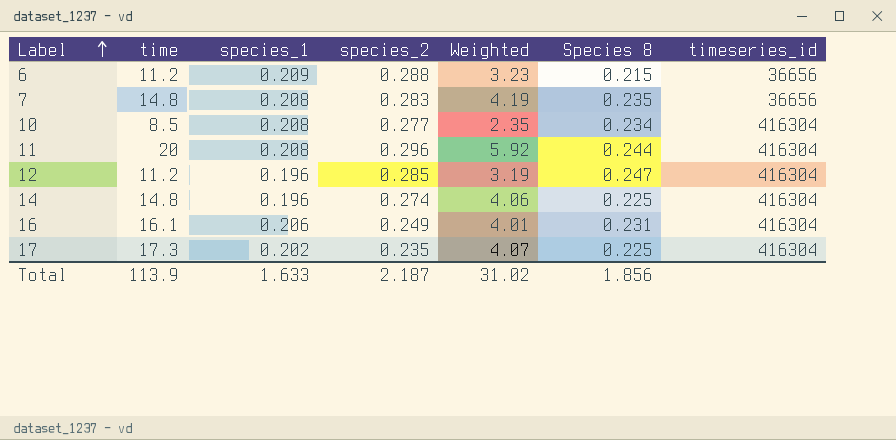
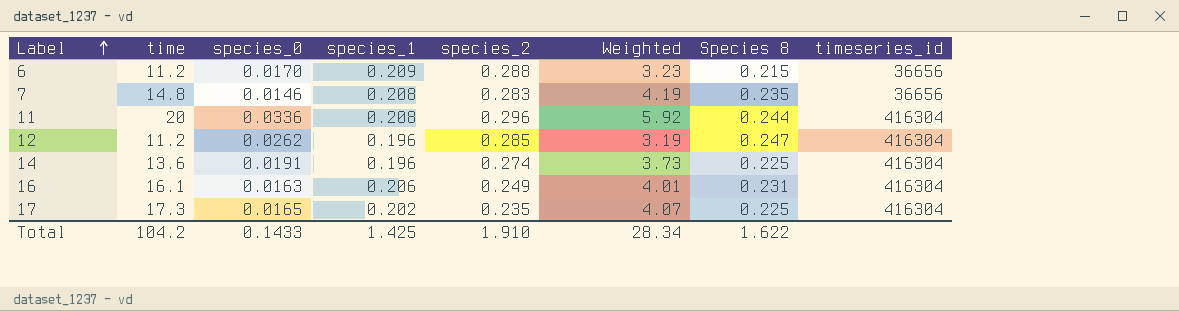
column species_0 | position: none -> 3
row 10: 8.5 | 0.208 | 0.277 | 2.35 | 0.234 | 416304 -> none
14 | time: 14.8 -> 13.6
14 | Weighted: 4.06 -> 3.73
Total | time: 113.9 -> 104.2
Total | species_1: 1.633 -> 1.425
Total | species_2: 2.187 -> 1.910
Total | Weighted: 31.02 -> 28.34
Total | Species 8: 1.856 -> 1.622

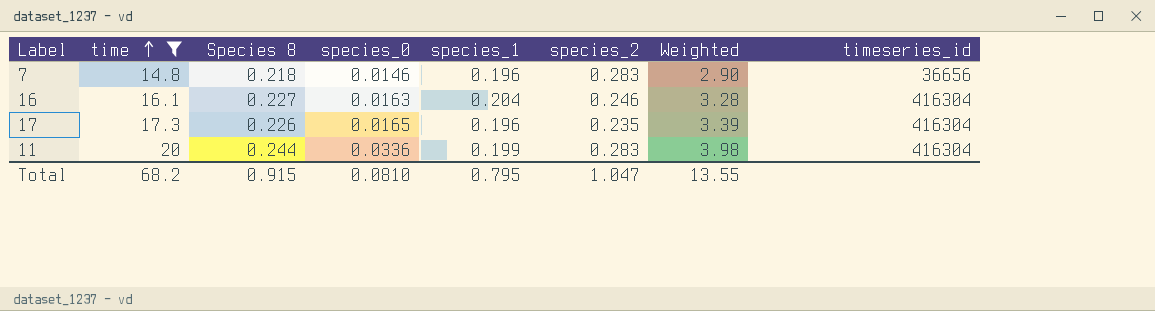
filter: none -> time >= 14.8
row order: Label ascending -> time ascending
column Species 8 | position: 7 -> 3
column Weighted | formula: [time] * [species_2] -> [time] * [species_1]
7 | Species 8: 0.235 -> 0.218
7 | species_1: 0.208 -> 0.196
16 | Species 8: 0.231 -> 0.227
16 | species_1: 0.206 -> 0.204
16 | species_2: 0.249 -> 0.246
17 | Species 8: 0.225 -> 0.226
17 | species_1: 0.202 -> 0.196
11 | species_1: 0.208 -> 0.199
11 | species_2: 0.296 -> 0.283
Total | time: 104.2 -> 68.2
Total | Species 8: 1.622 -> 0.915
Total | species_0: 0.1433 -> 0.0810
Total | species_1: 1.425 -> 0.795
Total | species_2: 1.910 -> 1.047
Total | Weighted: 28.34 -> 13.55

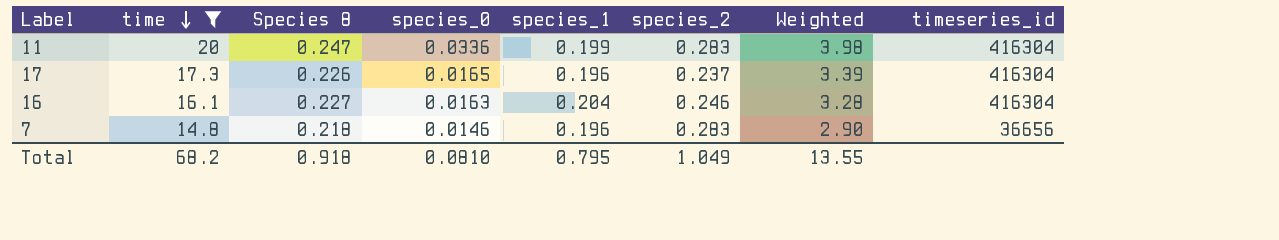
row order: time ascending -> time descending
11 | Species 8: 0.244 -> 0.247
17 | species_2: 0.235 -> 0.237
Total | Species 8: 0.915 -> 0.918
Total | species_2: 1.047 -> 1.049

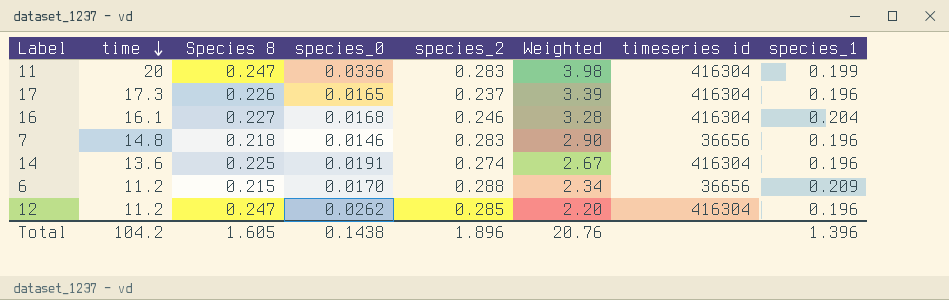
filter: time >= 14.8 -> none
column name: timeseries_id -> timeseries id
column species_1 | position: 5 -> 8
16 | species_0: 0.0163 -> 0.0168
Total | time: 68.2 -> 104.2
Total | Species 8: 0.918 -> 1.605
Total | species_0: 0.0810 -> 0.1438
Total | species_2: 1.049 -> 1.896
Total | Weighted: 13.55 -> 20.76
Total | species_1: 0.795 -> 1.396

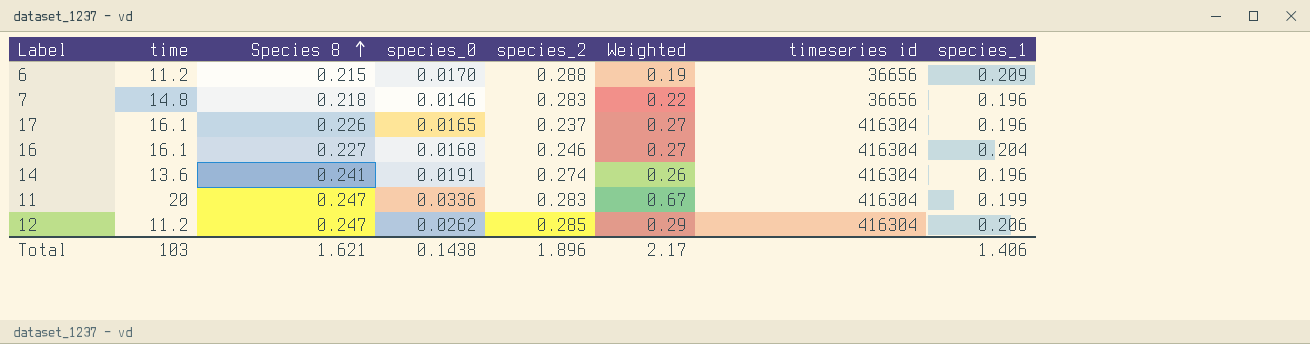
row order: time descending -> Species 8 ascending
column Weighted | formula: [time] * [species_1] -> [time] * [species_0]
17 | time: 17.3 -> 16.1
14 | Species 8: 0.225 -> 0.241
12 | species_1: 0.196 -> 0.206
Total | time: 104.2 -> 103
Total | Species 8: 1.605 -> 1.621
Total | Weighted: 20.76 -> 2.17
Total | species_1: 1.396 -> 1.406

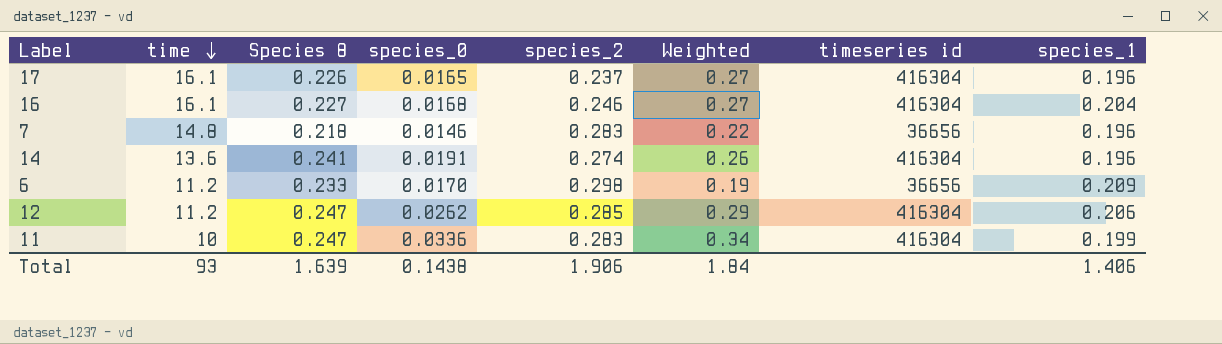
row order: Species 8 ascending -> time descending
6 | Species 8: 0.215 -> 0.233
6 | species_2: 0.288 -> 0.298
11 | time: 20 -> 10
11 | Weighted: 0.67 -> 0.34
Total | time: 103 -> 93
Total | Species 8: 1.621 -> 1.639
Total | species_2: 1.896 -> 1.906
Total | Weighted: 2.17 -> 1.84

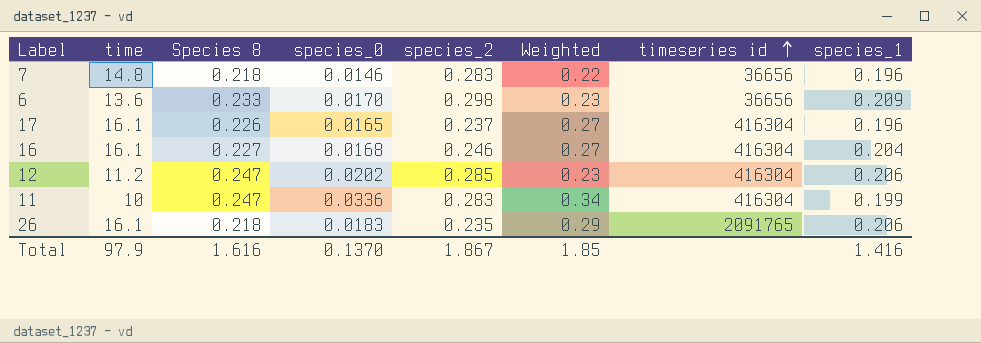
row order: time descending -> timeseries id ascending
row 14: 13.6 | 0.241 | 0.0191 | 0.274 | 0.26 | 416304 | 0.196 -> none
6 | time: 11.2 -> 13.6
6 | Weighted: 0.19 -> 0.23
12 | species_0: 0.0262 -> 0.0202
12 | Weighted: 0.29 -> 0.23
row 26: none -> 16.1 | 0.218 | 0.0183 | 0.235 | 0.29 | 2091765 | 0.206
Total | time: 93 -> 97.9
Total | Species 8: 1.639 -> 1.616
Total | species_0: 0.1438 -> 0.1370
Total | species_2: 1.906 -> 1.867
Total | Weighted: 1.84 -> 1.85
Total | species_1: 1.406 -> 1.416

